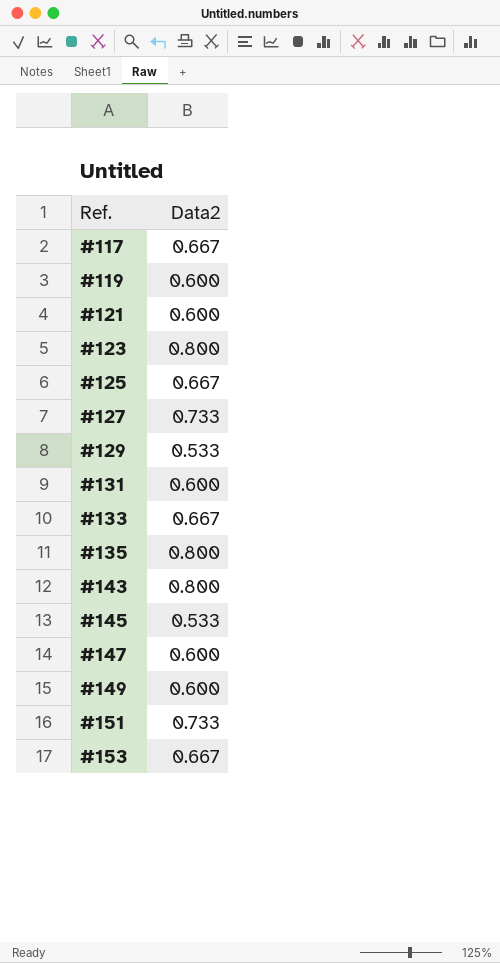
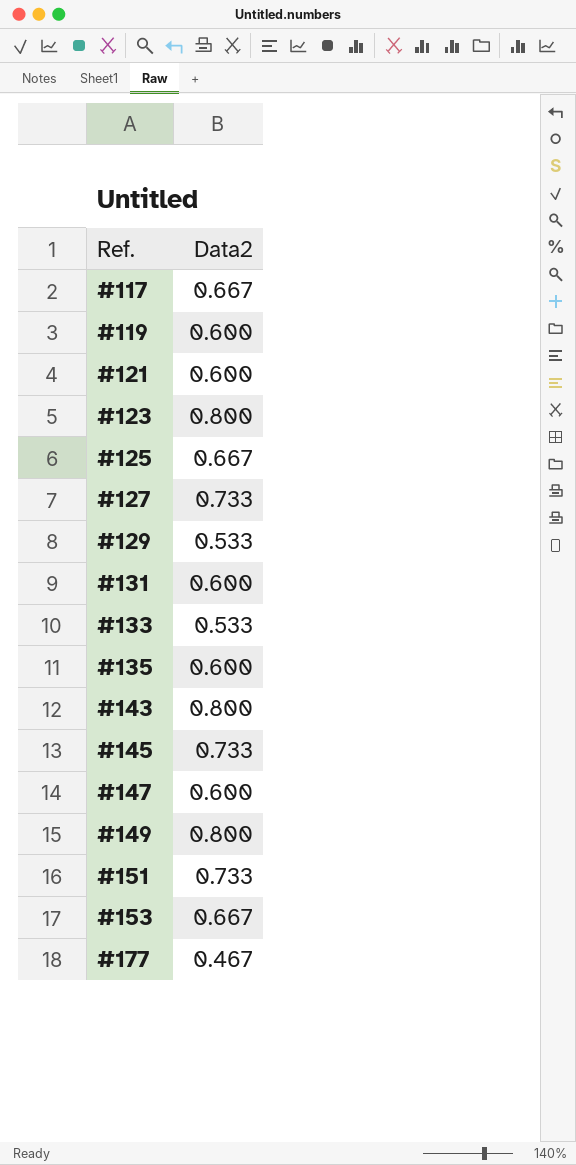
#133 | Data2: 0.667 -> 0.533
#135 | Data2: 0.800 -> 0.600
#145 | Data2: 0.533 -> 0.733
#149 | Data2: 0.600 -> 0.800
row #177: none -> 0.467

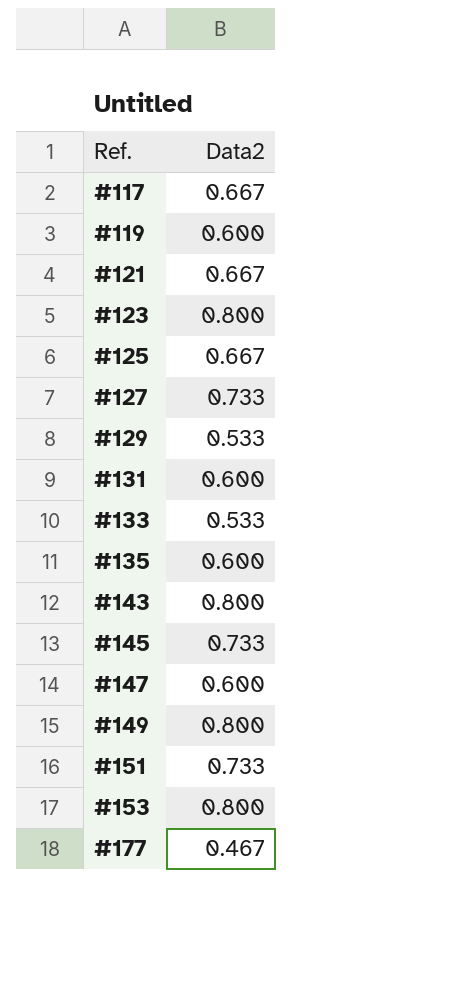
#121 | Data2: 0.600 -> 0.667
#153 | Data2: 0.667 -> 0.800

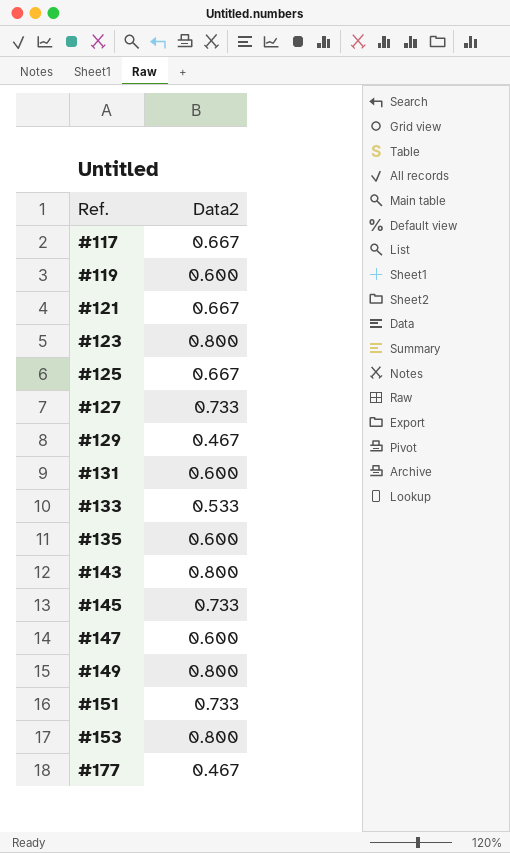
#129 | Data2: 0.533 -> 0.467

